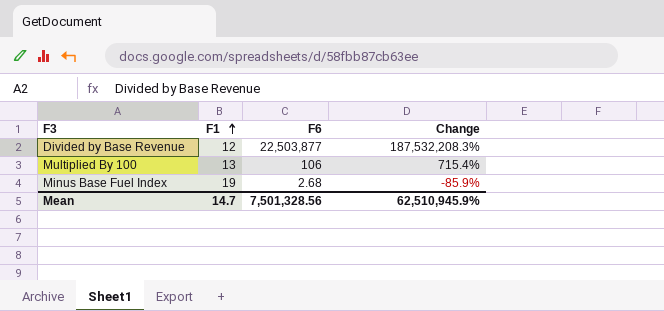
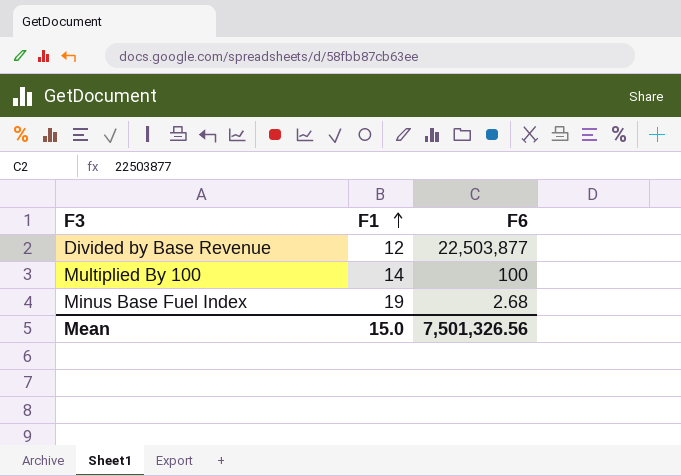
column Change | formula: ([F6] - [F1]) / [F1] -> none
Multiplied By 100 | F1: 13 -> 14
Multiplied By 100 | F6: 106 -> 100
Mean | F1: 14.7 -> 15.0
Mean | F6: 7,501,328.56 -> 7,501,326.56

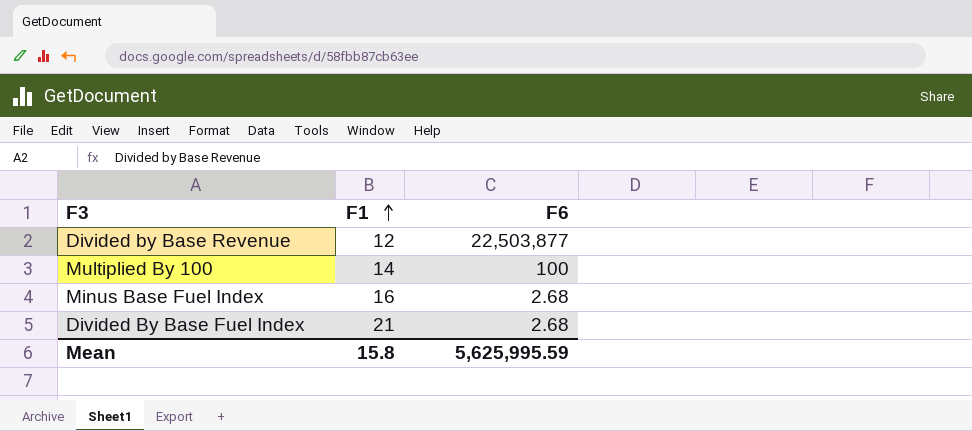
Minus Base Fuel Index | F1: 19 -> 16
row Divided By Base Fuel Index: none -> 21 | 2.68
Mean | F1: 15.0 -> 15.8
Mean | F6: 7,501,326.56 -> 5,625,995.59

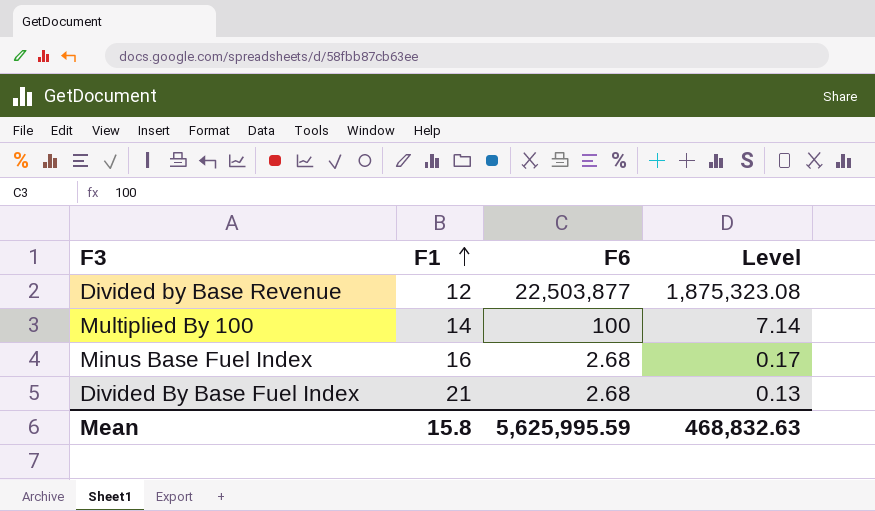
column Level | formula: none -> [F6] / [F1]

